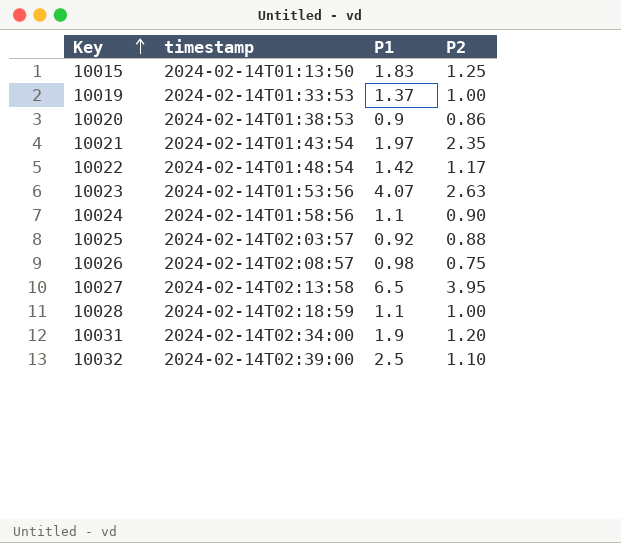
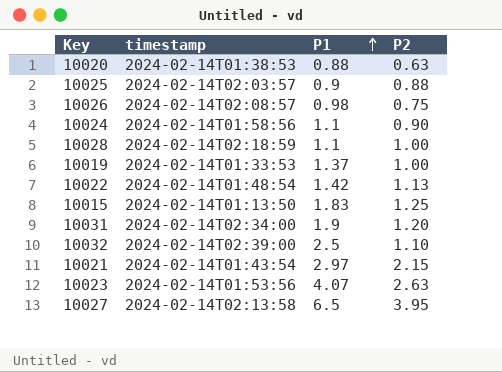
row order: Key ascending -> P1 ascending
10020 | P1: 0.9 -> 0.88
10020 | P2: 0.86 -> 0.63
10025 | P1: 0.92 -> 0.9
10022 | P2: 1.17 -> 1.13
10021 | P1: 1.97 -> 2.97
10021 | P2: 2.35 -> 2.15

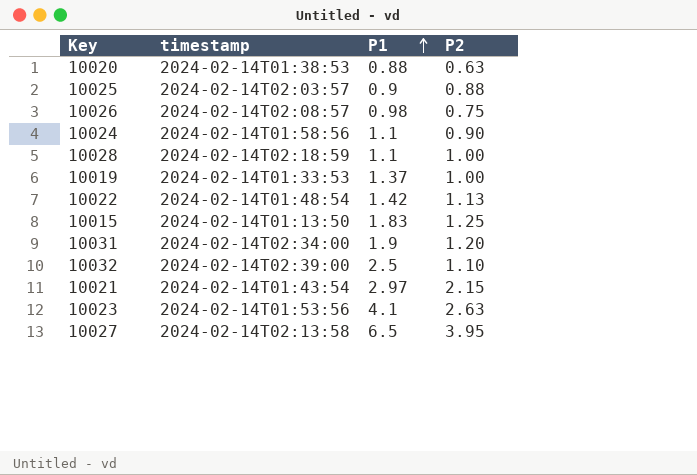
10023 | P1: 4.07 -> 4.1

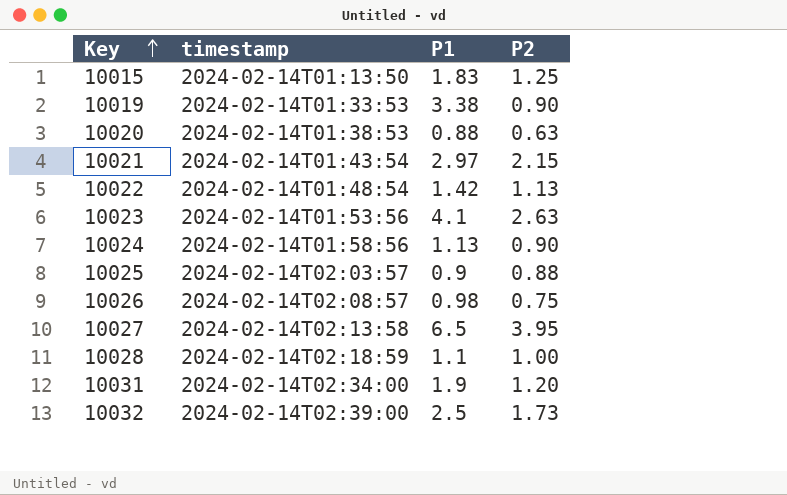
row order: P1 ascending -> Key ascending
10019 | P1: 1.37 -> 3.38
10019 | P2: 1.00 -> 0.90
10024 | P1: 1.1 -> 1.13
10032 | P2: 1.10 -> 1.73

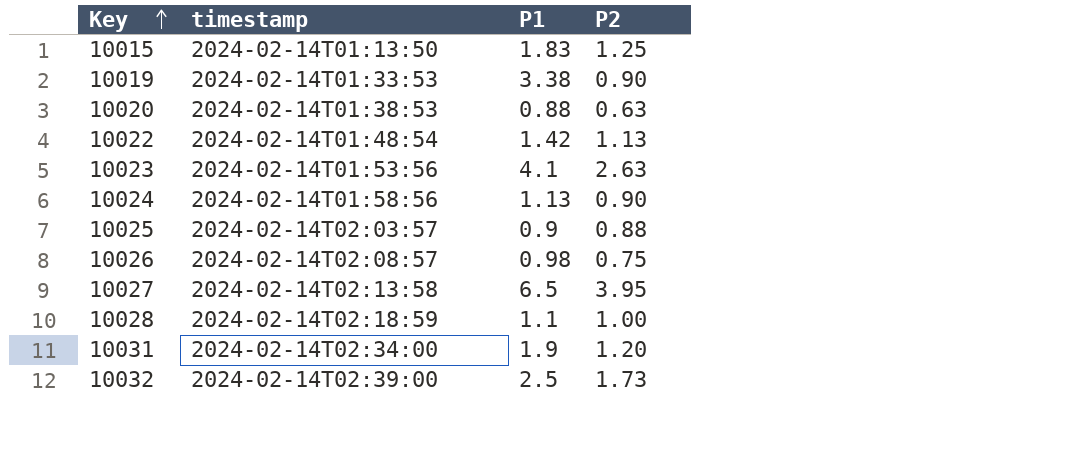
row 10021: 2024-02-14T01:43:54 | 2.97 | 2.15 -> none

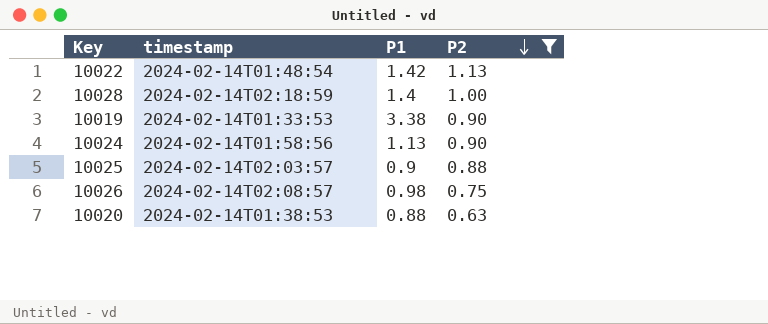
filter: none -> P2 <= 1.13
row order: Key ascending -> P2 descending
10028 | P1: 1.1 -> 1.4

